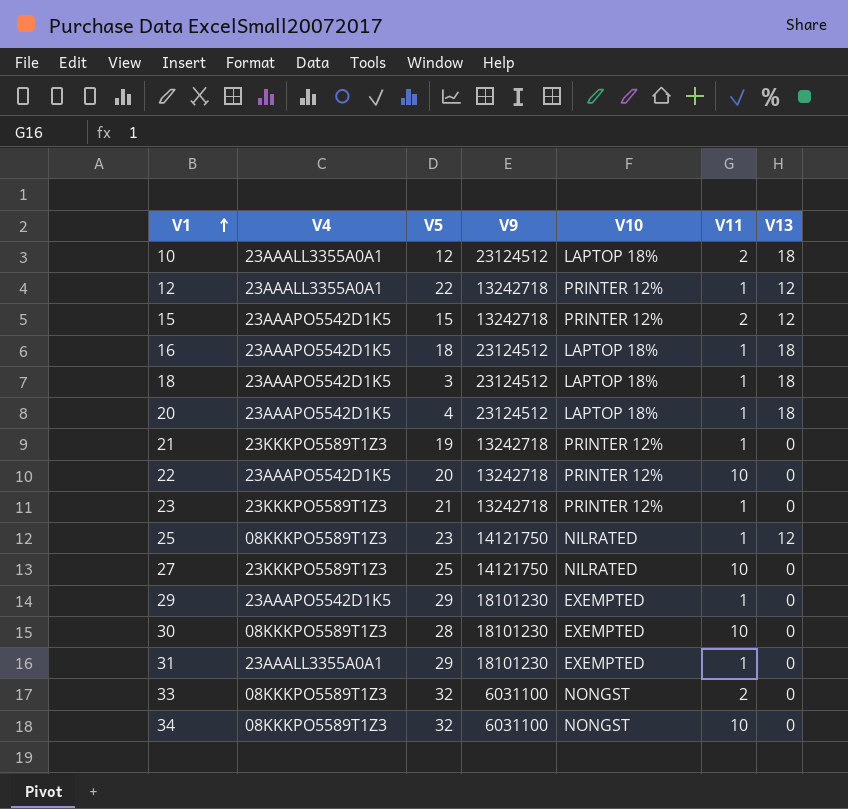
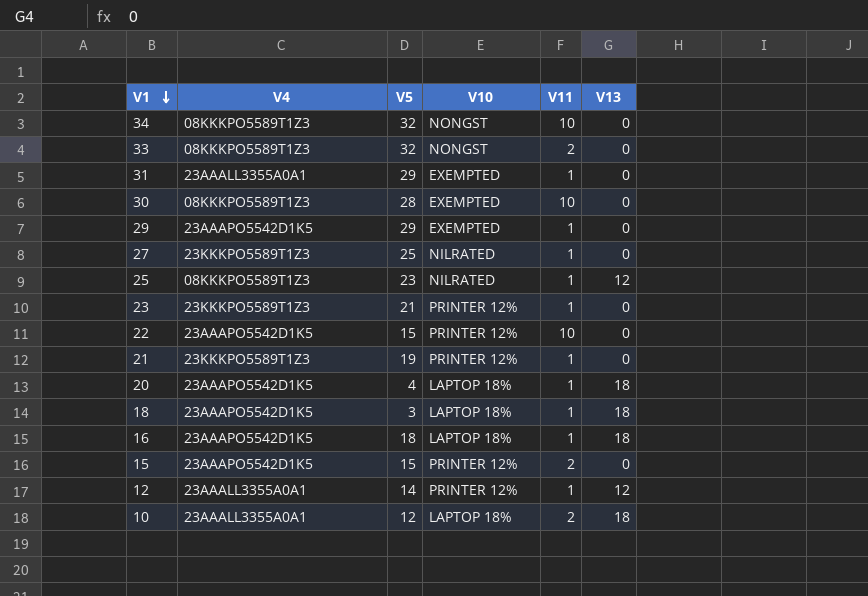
row order: V1 ascending -> V1 descending
column V9 | position: 4 -> none
27 | V11: 10 -> 1
22 | V5: 20 -> 15
15 | V13: 12 -> 0
12 | V5: 22 -> 14

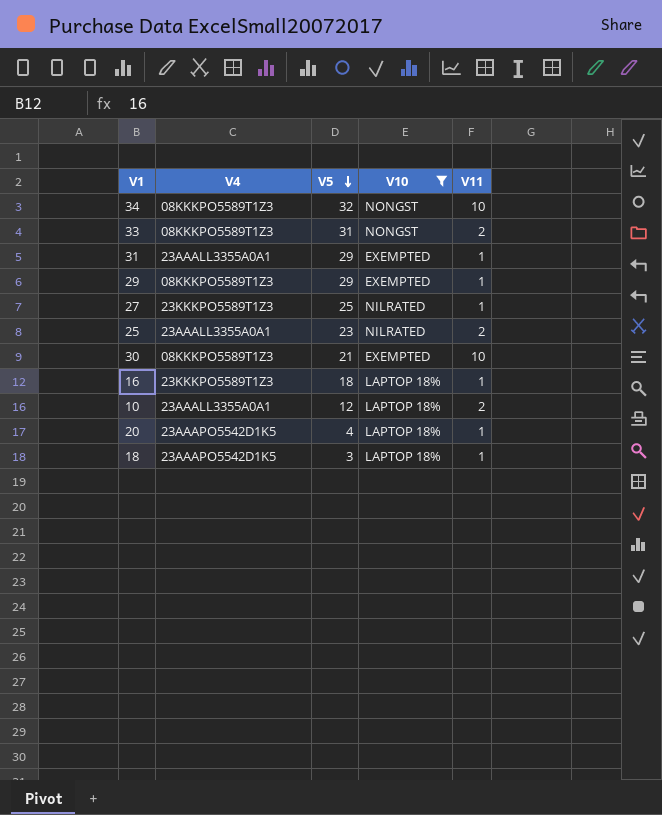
filter: none -> V10 != PRINTER 12%
row order: V1 descending -> V5 descending
column V13 | position: 6 -> none
33 | V5: 32 -> 31
29 | V4: 23AAAPO5542D1K5 -> 08KKKPO5589T1Z3
25 | V4: 08KKKPO5589T1Z3 -> 23AAALL3355A0A1
25 | V11: 1 -> 2
30 | V5: 28 -> 21
16 | V4: 23AAAPO5542D1K5 -> 23KKKPO5589T1Z3

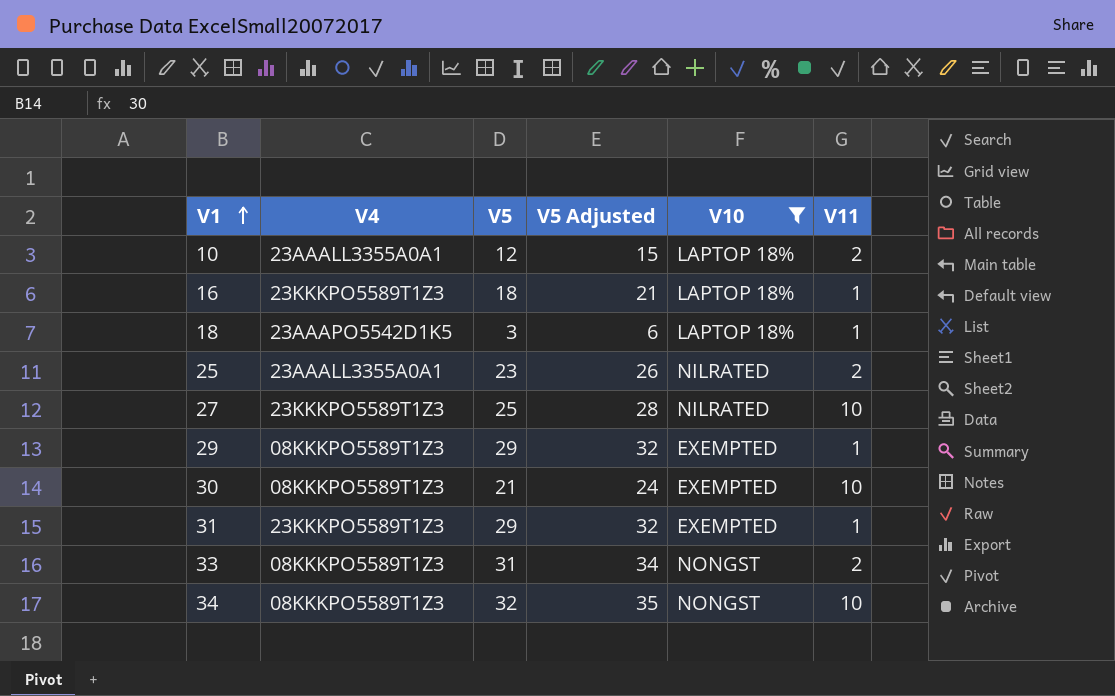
row order: V5 descending -> V1 ascending
column V5 Adjusted | formula: none -> [V5] + 3
row 20: 23AAAPO5542D1K5 | 4 | LAPTOP 18% | 1 -> none
27 | V11: 1 -> 10
31 | V4: 23AAALL3355A0A1 -> 23KKKPO5589T1Z3

